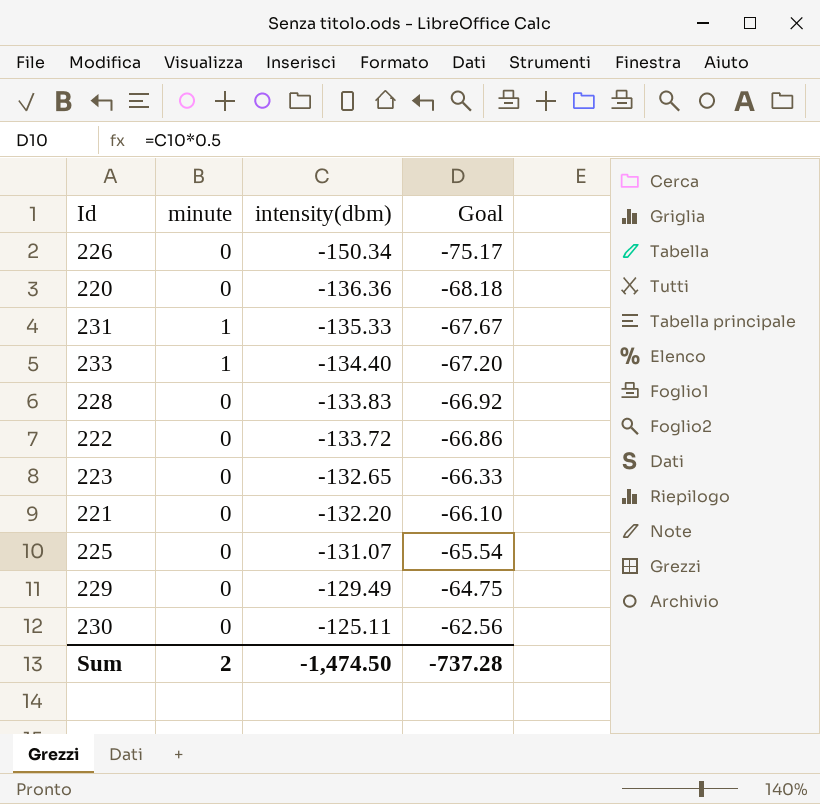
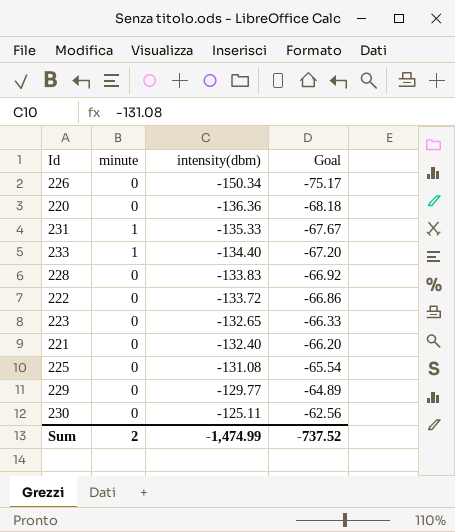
221 | intensity(dbm): -132.20 -> -132.40
221 | Goal: -66.10 -> -66.20
225 | intensity(dbm): -131.07 -> -131.08
229 | intensity(dbm): -129.49 -> -129.77
229 | Goal: -64.75 -> -64.89
Sum | intensity(dbm): -1,474.50 -> -1,474.99
Sum | Goal: -737.28 -> -737.52

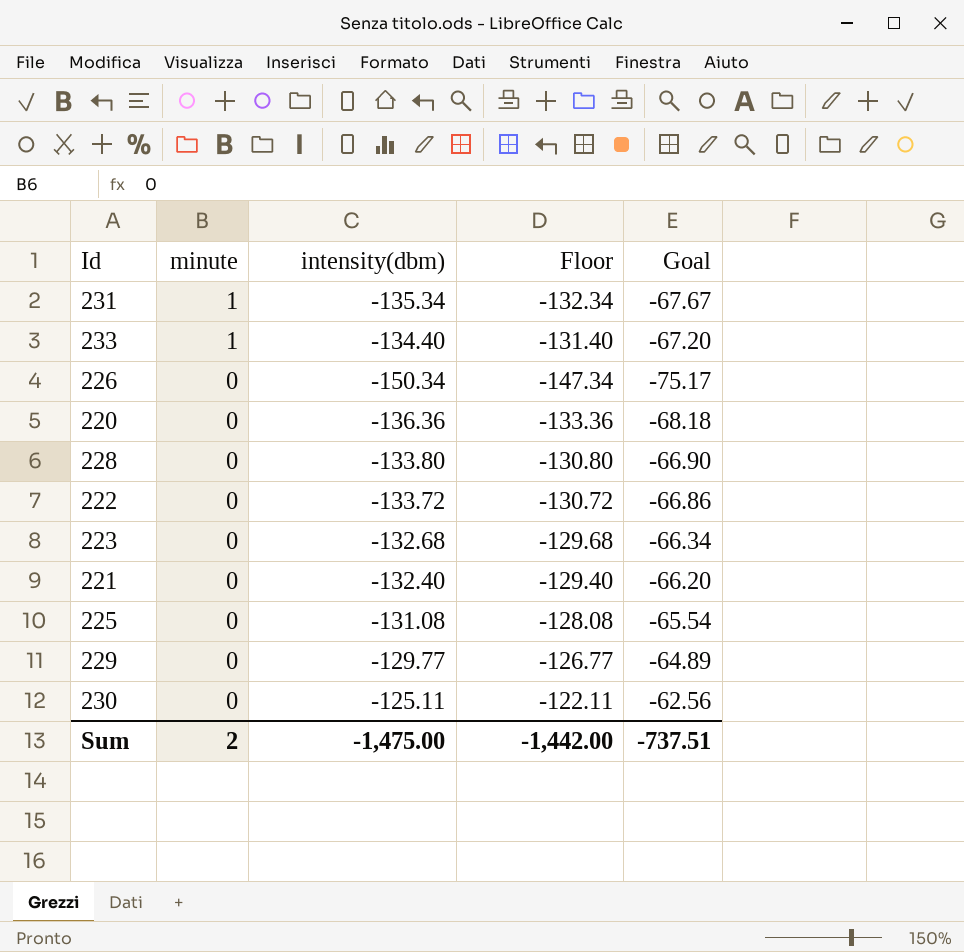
row order: intensity(dbm) ascending -> minute descending
column Floor | formula: none -> [intensity(dbm)] + 3
231 | intensity(dbm): -135.33 -> -135.34
228 | intensity(dbm): -133.83 -> -133.80
228 | Goal: -66.92 -> -66.90
223 | intensity(dbm): -132.65 -> -132.68
223 | Goal: -66.33 -> -66.34
Sum | intensity(dbm): -1,474.99 -> -1,475.00
Sum | Goal: -737.52 -> -737.51

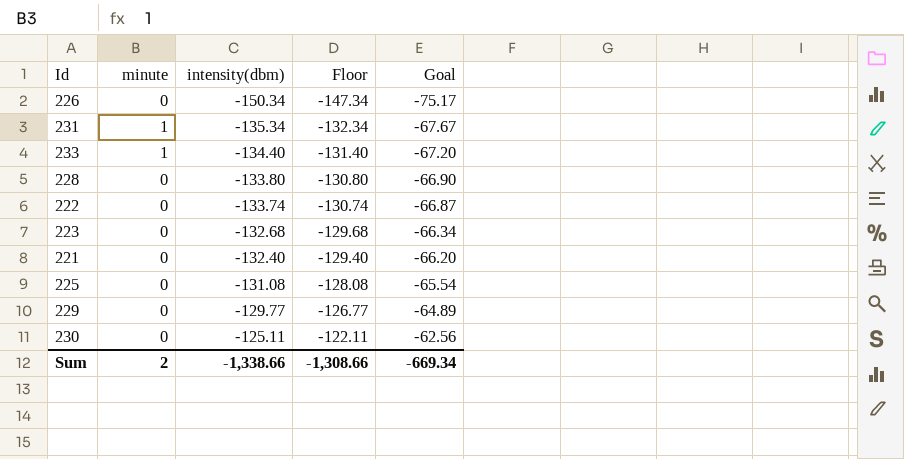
row order: minute descending -> intensity(dbm) ascending
row 220: 0 | -136.36 | -133.36 | -68.18 -> none
222 | intensity(dbm): -133.72 -> -133.74
222 | Floor: -130.72 -> -130.74
222 | Goal: -66.86 -> -66.87
Sum | intensity(dbm): -1,475.00 -> -1,338.66
Sum | Floor: -1,442.00 -> -1,308.66
Sum | Goal: -737.51 -> -669.34

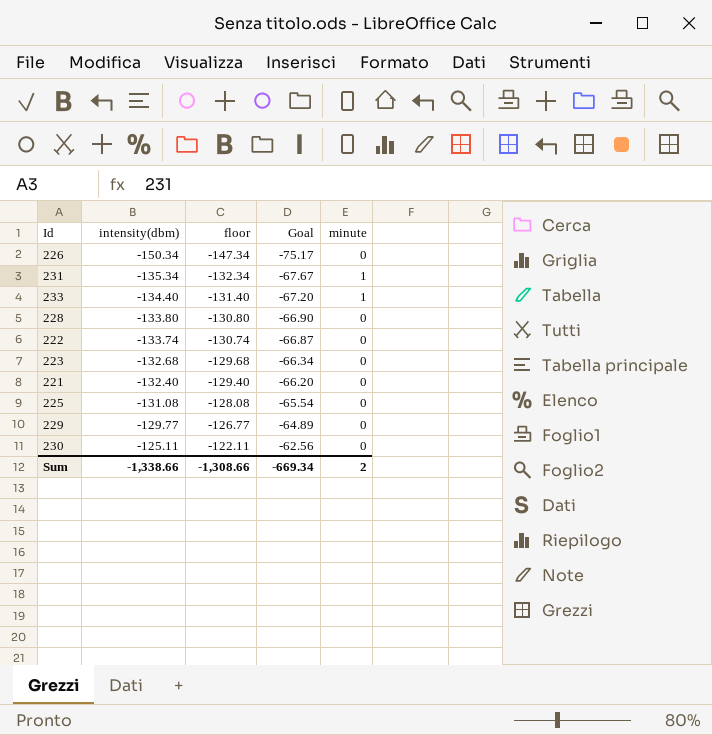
column name: Floor -> floor
column minute | position: 2 -> 5

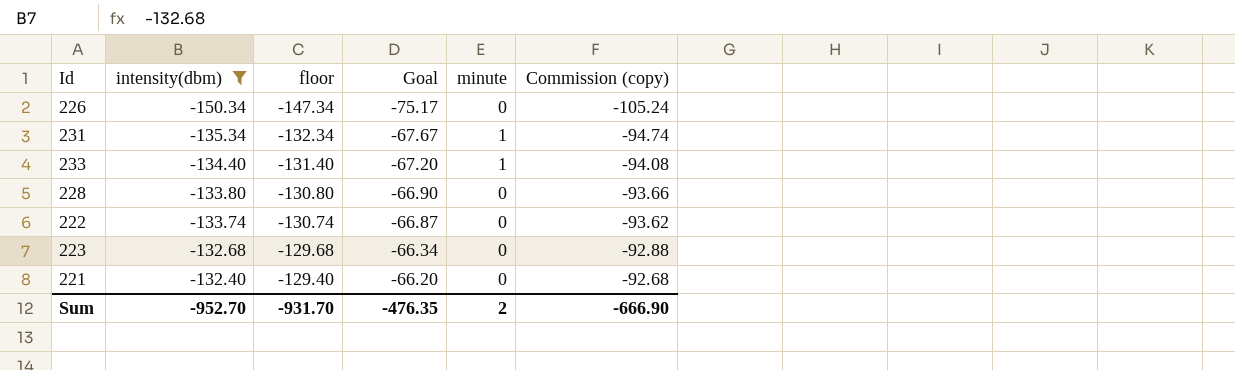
filter: none -> intensity(dbm) <= -132.40
column Commission (copy) | formula: none -> [intensity(dbm)] * 0.7
Sum | intensity(dbm): -1,338.66 -> -952.70
Sum | floor: -1,308.66 -> -931.70
Sum | Goal: -669.34 -> -476.35

